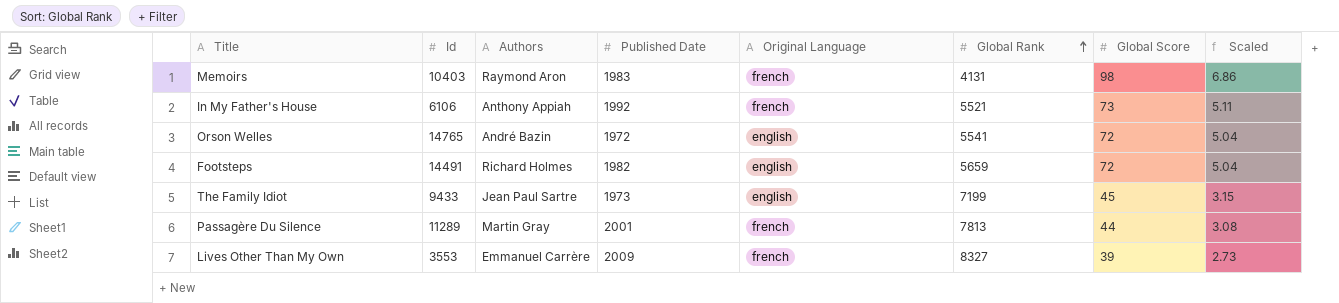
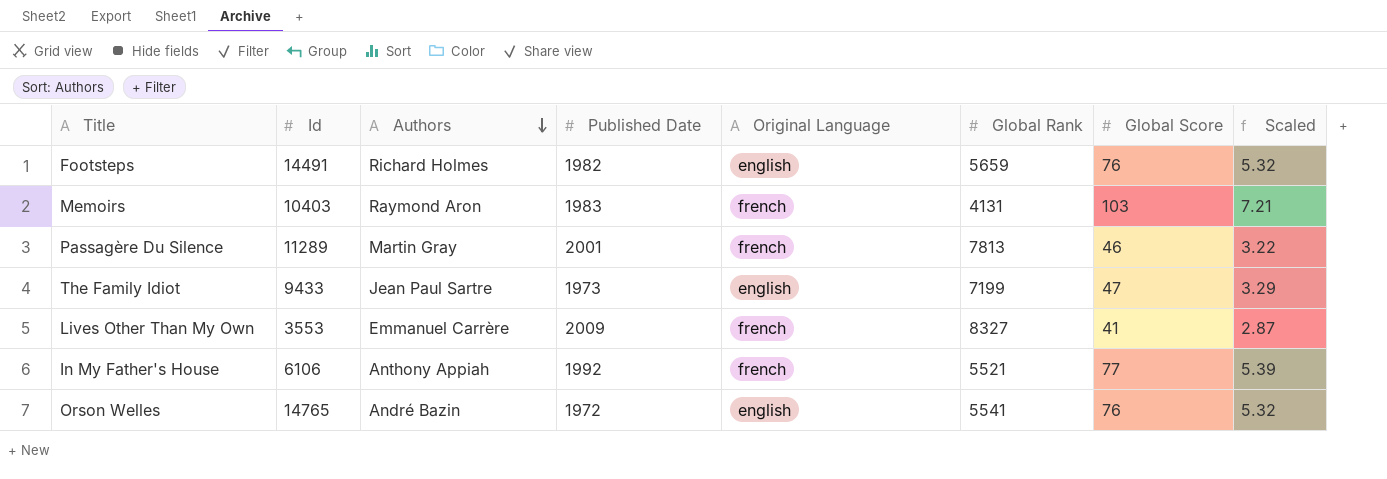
row order: Global Rank ascending -> Authors descending
Footsteps | Global Score: 72 -> 76
Footsteps | Scaled: 5.04 -> 5.32
Memoirs | Global Score: 98 -> 103
Memoirs | Scaled: 6.86 -> 7.21
Passagère Du Silence | Global Score: 44 -> 46
Passagère Du Silence | Scaled: 3.08 -> 3.22
The Family Idiot | Global Score: 45 -> 47
The Family Idiot | Scaled: 3.15 -> 3.29
Lives Other Than My Own | Global Score: 39 -> 41
Lives Other Than My Own | Scaled: 2.73 -> 2.87
In My Father's House | Global Score: 73 -> 77
In My Father's House | Scaled: 5.11 -> 5.39
Orson Welles | Global Score: 72 -> 76
Orson Welles | Scaled: 5.04 -> 5.32

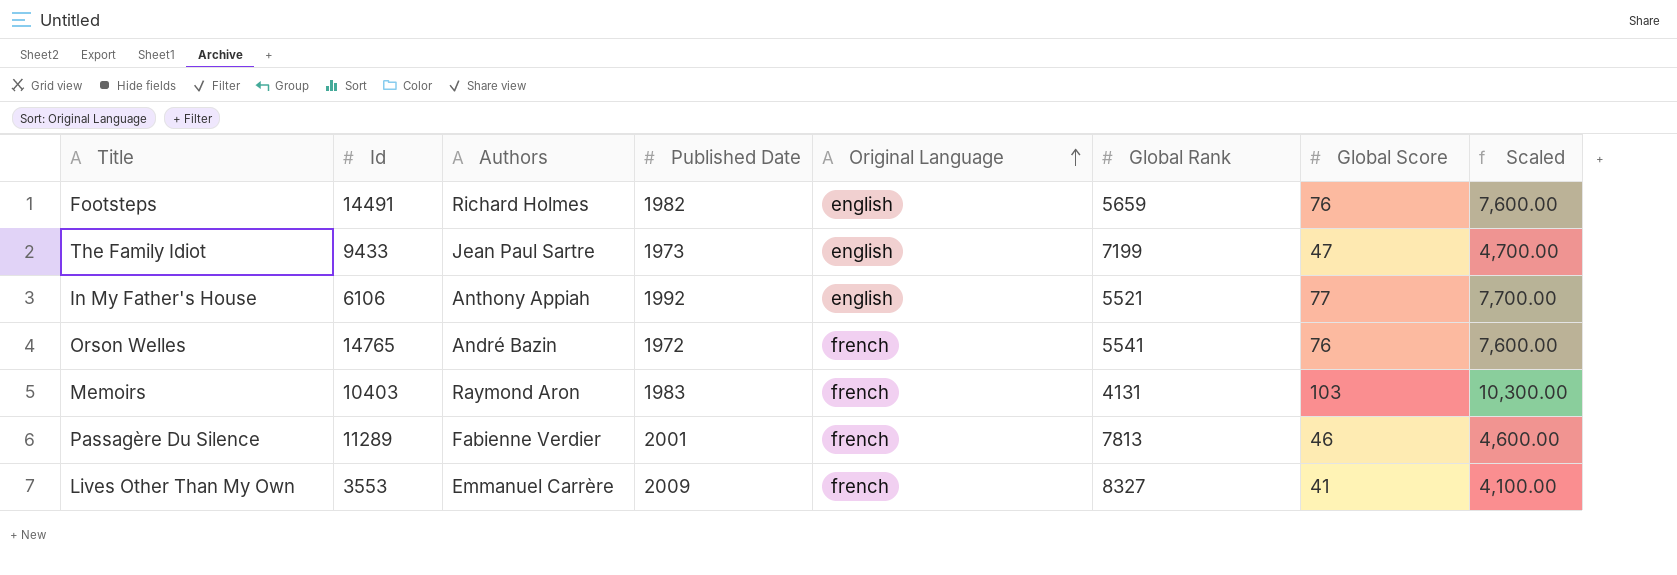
row order: Authors descending -> Original Language ascending
column Scaled | formula: [Global Score] * 0.07 -> [Global Score] * 100
In My Father's House | Original Language: french -> english
Orson Welles | Original Language: english -> french
Passagère Du Silence | Authors: Martin Gray -> Fabienne Verdier

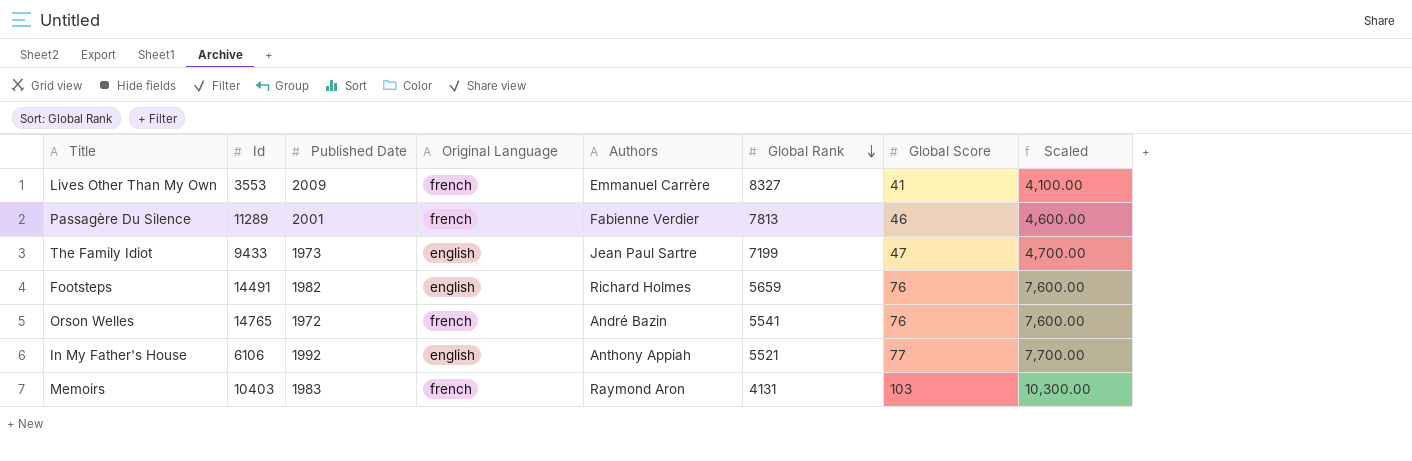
row order: Original Language ascending -> Global Rank descending
column Authors | position: 3 -> 5

